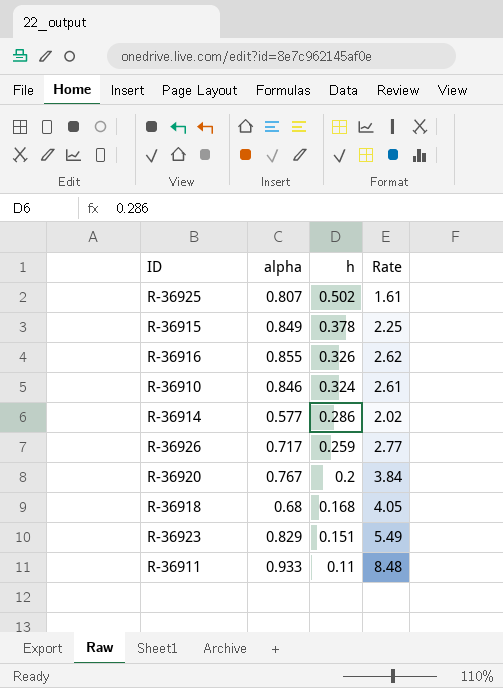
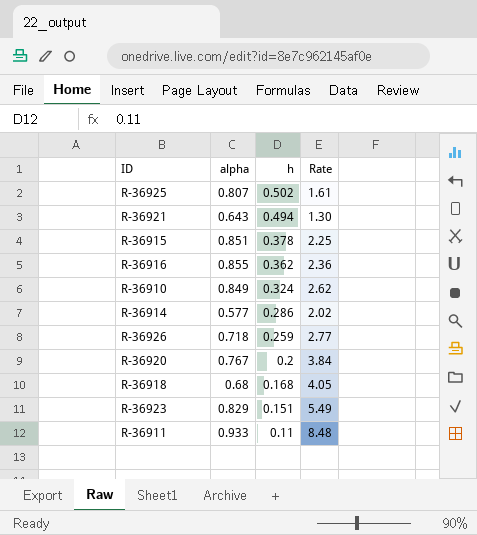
row R-36921: none -> 0.643 | 0.494 | 1.30
R-36915 | alpha: 0.849 -> 0.851
R-36916 | h: 0.326 -> 0.362
R-36916 | Rate: 2.62 -> 2.36
R-36910 | alpha: 0.846 -> 0.849
R-36910 | Rate: 2.61 -> 2.62
R-36926 | alpha: 0.717 -> 0.718

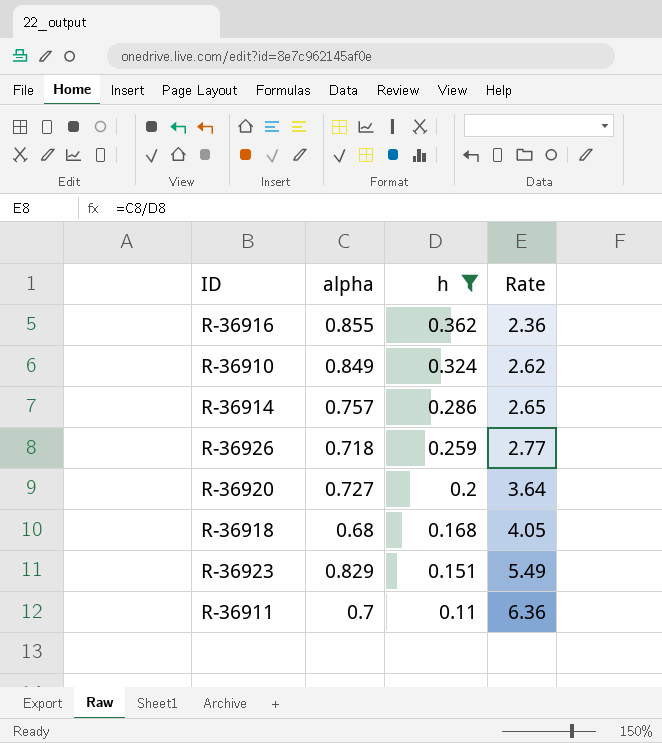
filter: none -> h <= 0.362
R-36914 | alpha: 0.577 -> 0.757
R-36914 | Rate: 2.02 -> 2.65
R-36920 | alpha: 0.767 -> 0.727
R-36920 | Rate: 3.84 -> 3.64
R-36911 | alpha: 0.933 -> 0.7
R-36911 | Rate: 8.48 -> 6.36

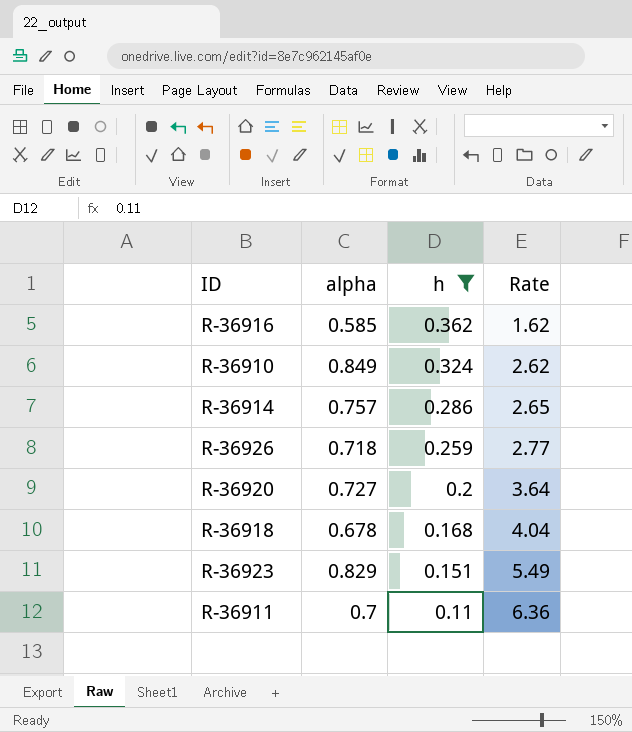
R-36916 | alpha: 0.855 -> 0.585
R-36916 | Rate: 2.36 -> 1.62
R-36918 | alpha: 0.68 -> 0.678
R-36918 | Rate: 4.05 -> 4.04

